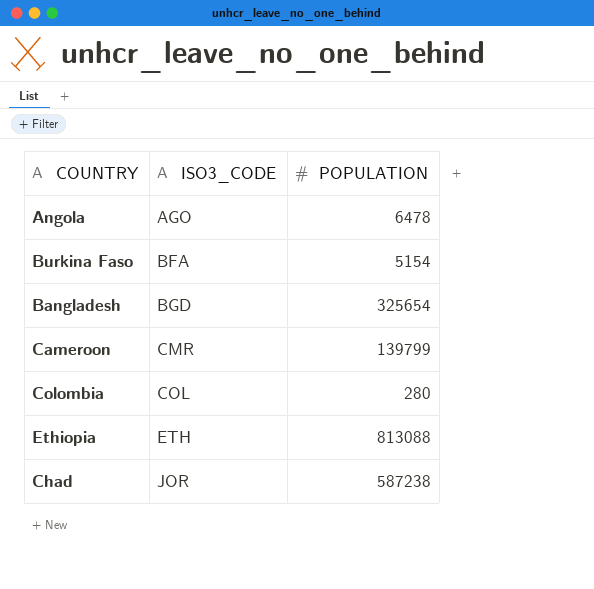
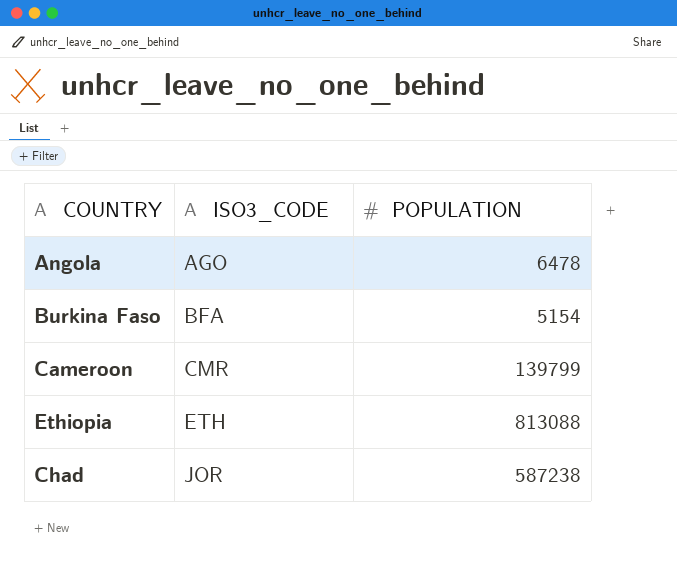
row Bangladesh: BGD | 325654 -> none
row Colombia: COL | 280 -> none

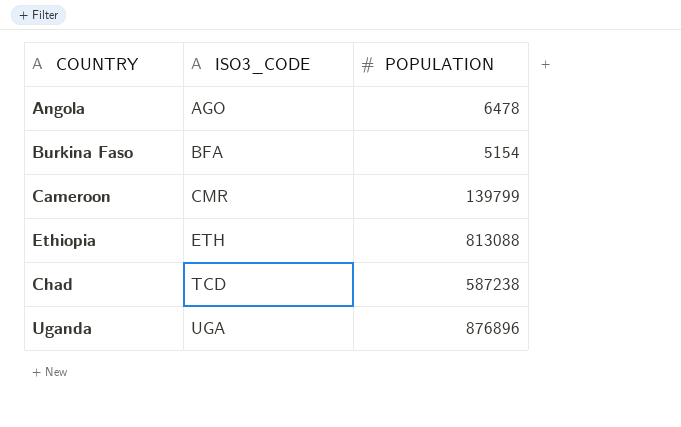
Chad | ISO3_CODE: JOR -> TCD
row Uganda: none -> UGA | 876896

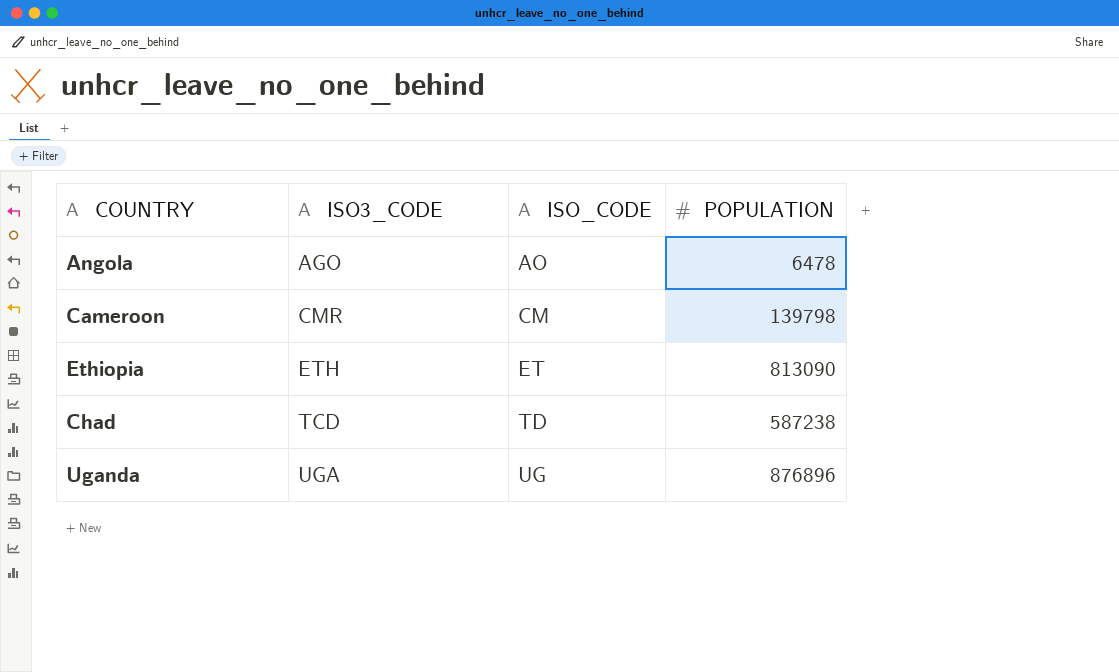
column ISO_CODE | position: none -> 3
row Burkina Faso: BFA | 5154 -> none
Cameroon | POPULATION: 139799 -> 139798
Ethiopia | POPULATION: 813088 -> 813090

